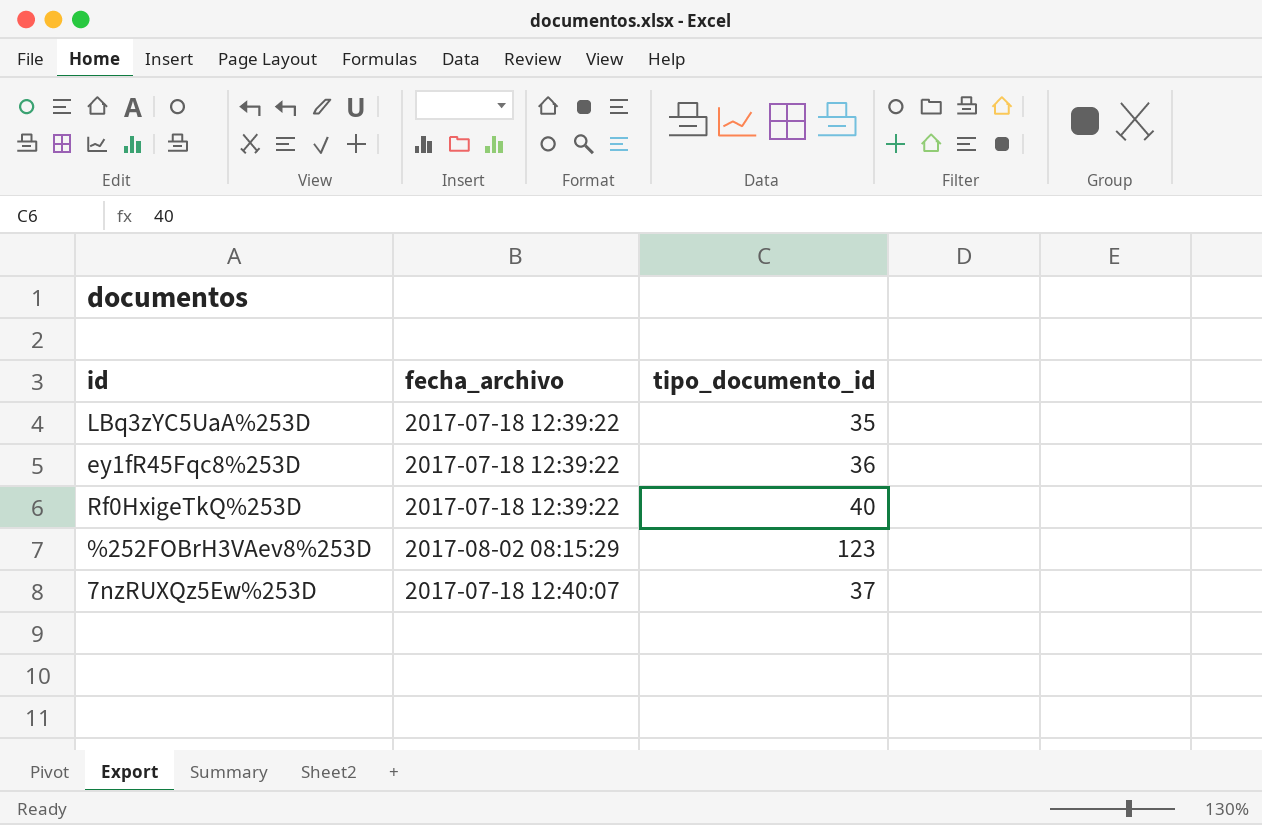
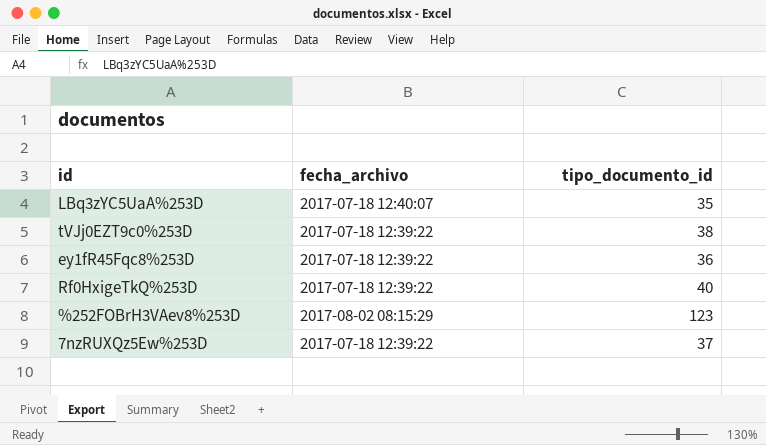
LBq3zYC5UaA%253D | fecha_archivo: 2017-07-18 12:39:22 -> 2017-07-18 12:40:07
row tVJj0EZT9c0%253D: none -> 2017-07-18 12:39:22 | 38
7nzRUXQz5Ew%253D | fecha_archivo: 2017-07-18 12:40:07 -> 2017-07-18 12:39:22

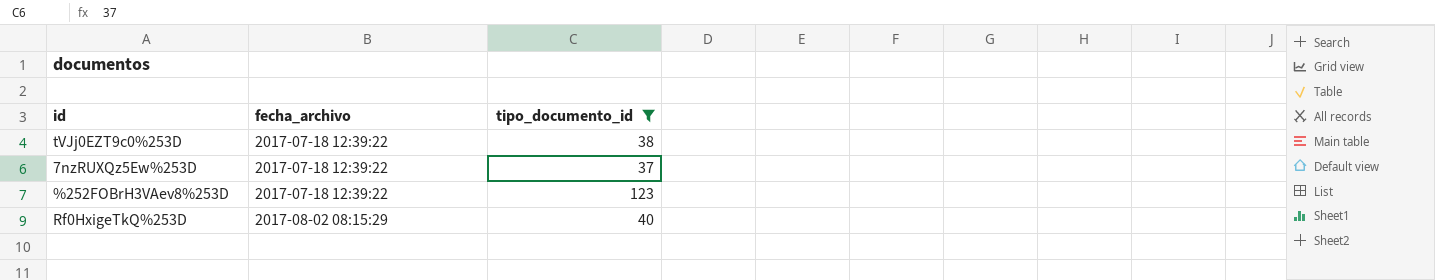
filter: none -> tipo_documento_id >= 37
row order: none -> fecha_archivo ascending
%252FOBrH3VAev8%253D | fecha_archivo: 2017-08-02 08:15:29 -> 2017-07-18 12:39:22
Rf0HxigeTkQ%253D | fecha_archivo: 2017-07-18 12:39:22 -> 2017-08-02 08:15:29

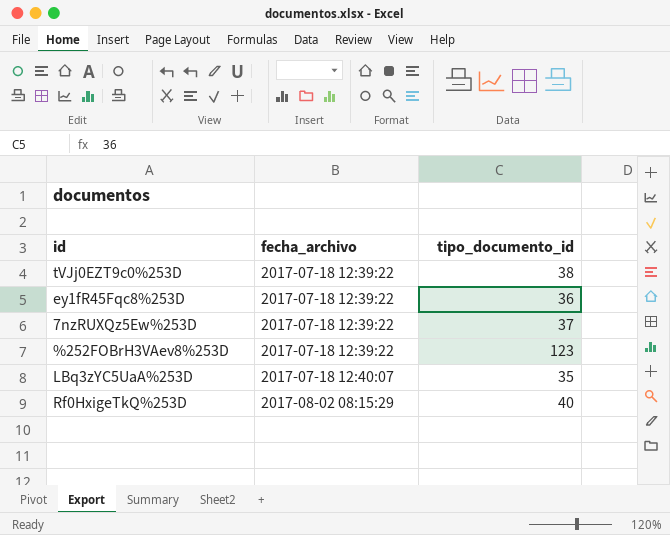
filter: tipo_documento_id >= 37 -> none

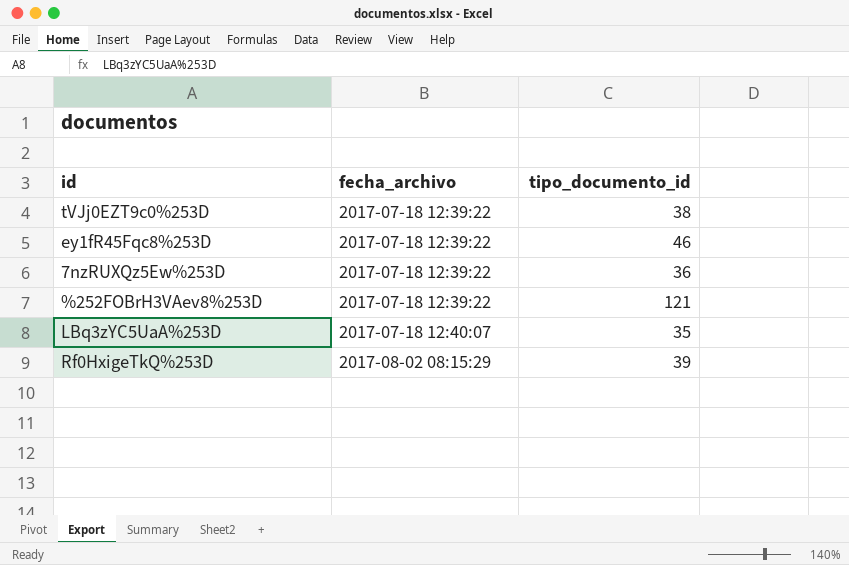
ey1fR45Fqc8%253D | tipo_documento_id: 36 -> 46
7nzRUXQz5Ew%253D | tipo_documento_id: 37 -> 36
%252FOBrH3VAev8%253D | tipo_documento_id: 123 -> 121
Rf0HxigeTkQ%253D | tipo_documento_id: 40 -> 39

